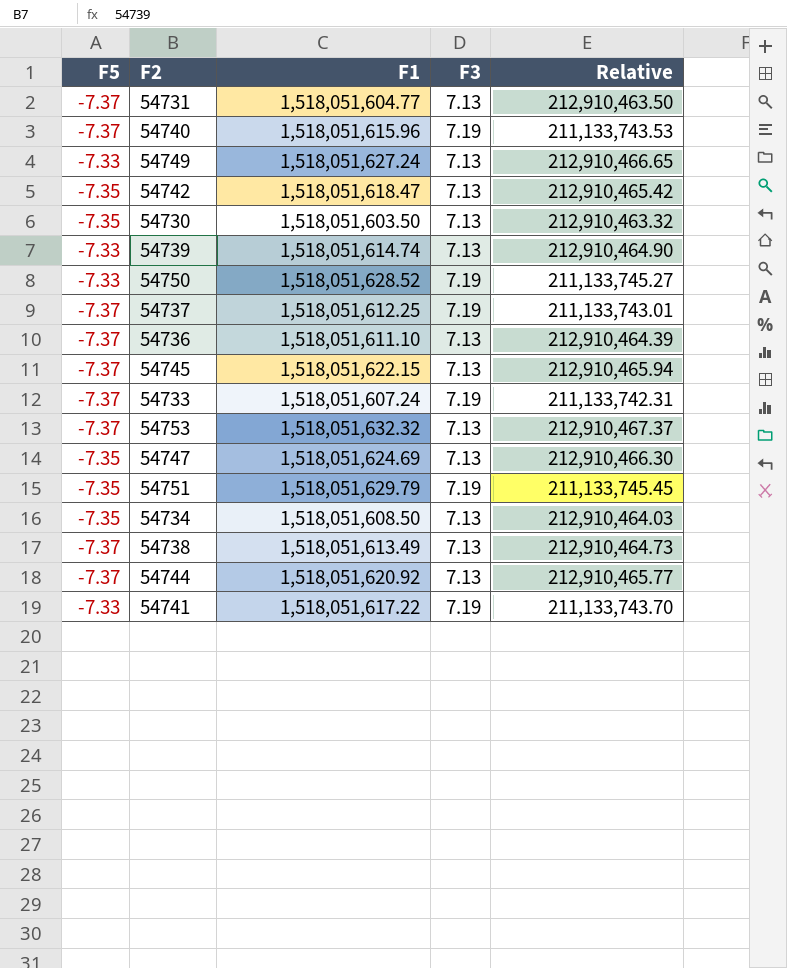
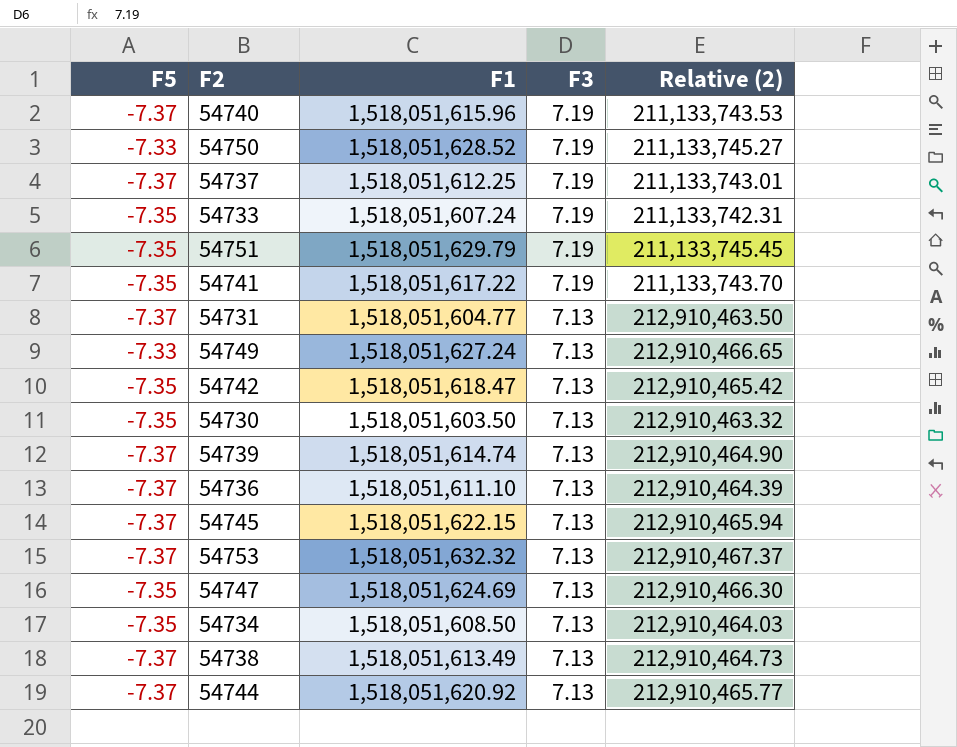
row order: none -> F3 descending
column name: Relative -> Relative (2)
54733 | F5: -7.37 -> -7.35
54741 | F5: -7.33 -> -7.35
54739 | F5: -7.33 -> -7.37

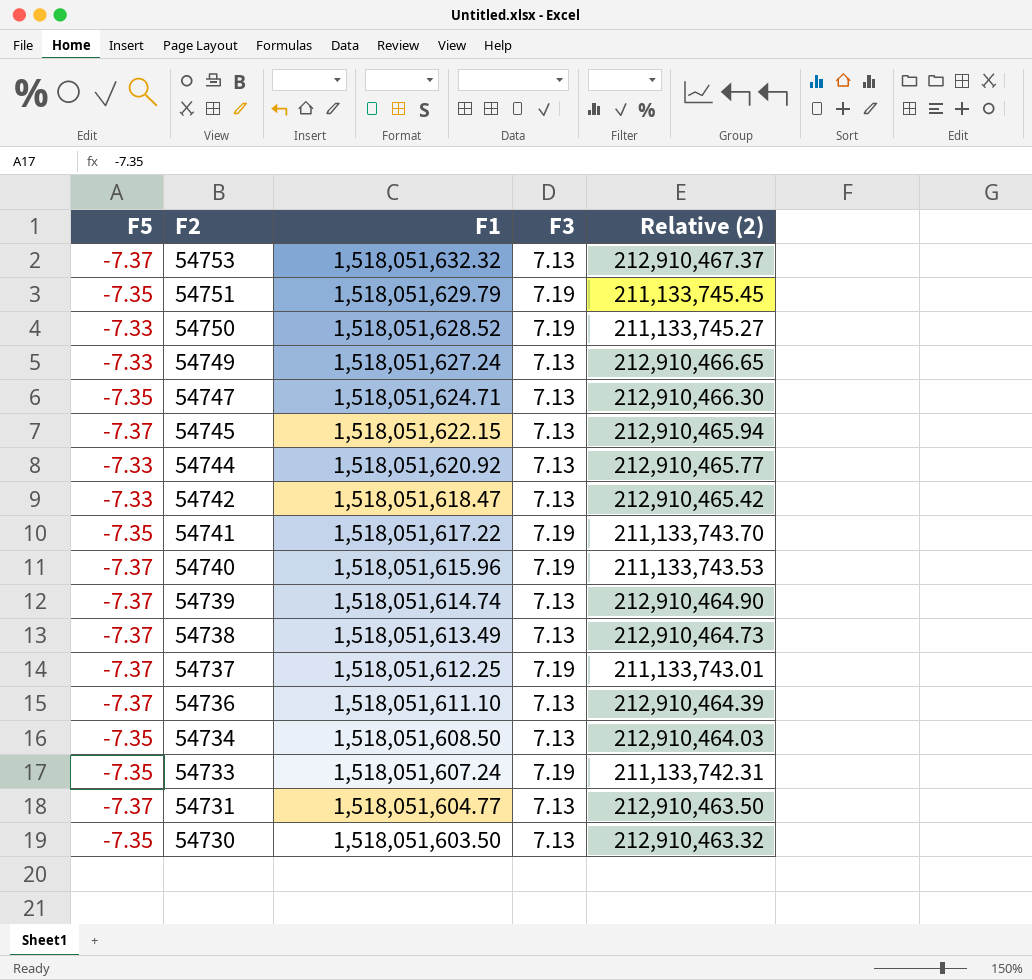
row order: F3 descending -> F2 descending
54747 | F1: 1,518,051,624.69 -> 1,518,051,624.71
54744 | F5: -7.37 -> -7.33
54742 | F5: -7.35 -> -7.33

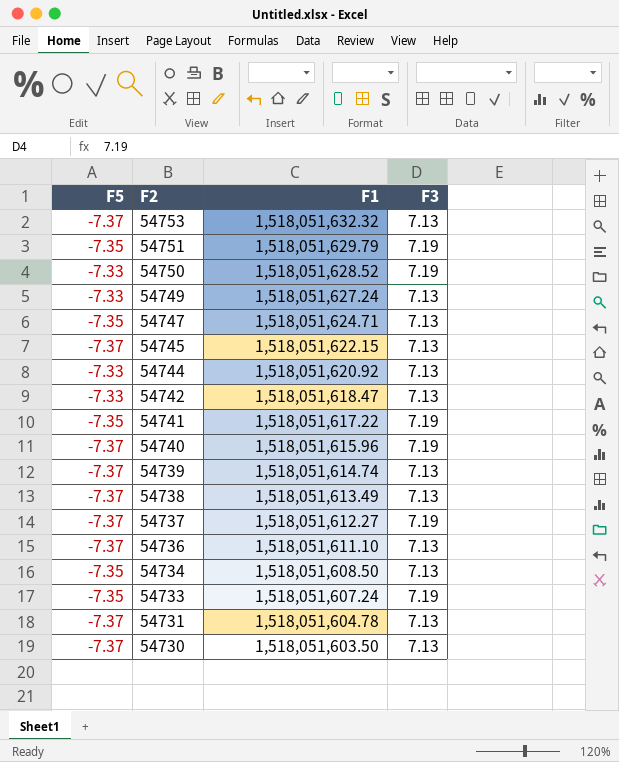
column Relative (2) | formula: [F1] / [F3] -> none
54737 | F1: 1,518,051,612.25 -> 1,518,051,612.27
54731 | F1: 1,518,051,604.77 -> 1,518,051,604.78
54730 | F5: -7.35 -> -7.37

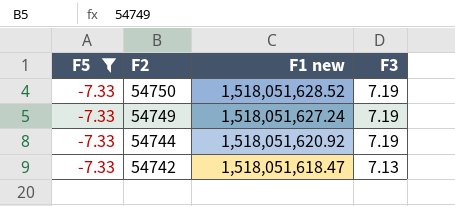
filter: none -> F5 = -7.33
column name: F1 -> F1 new
54749 | F3: 7.13 -> 7.19
54744 | F3: 7.13 -> 7.19

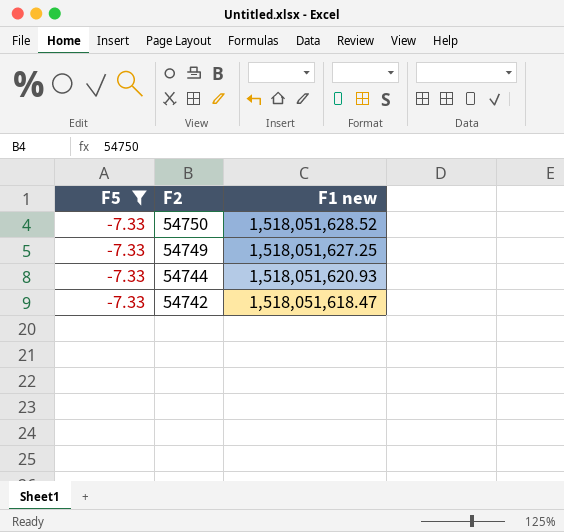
column F3 | position: 4 -> none
54749 | F1 new: 1,518,051,627.24 -> 1,518,051,627.25
54744 | F1 new: 1,518,051,620.92 -> 1,518,051,620.93

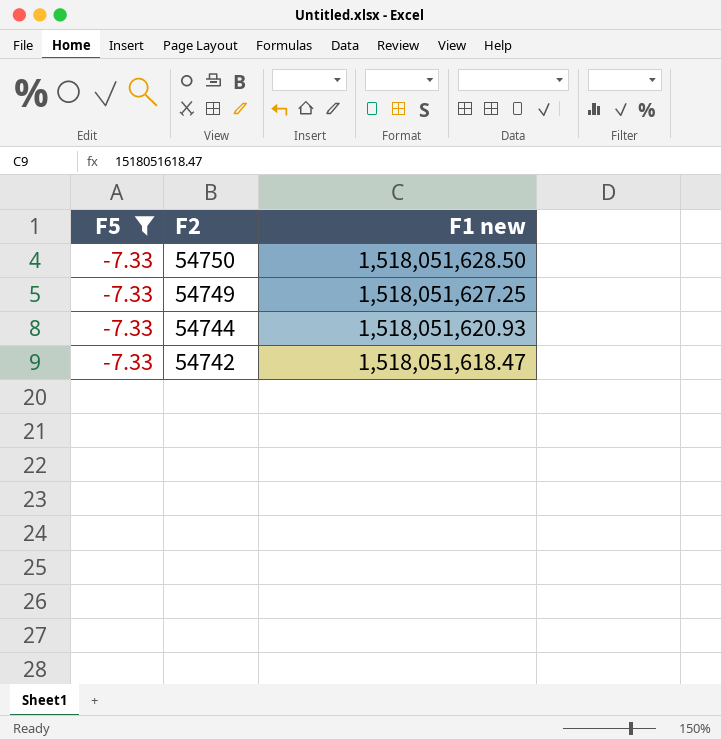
54750 | F1 new: 1,518,051,628.52 -> 1,518,051,628.50

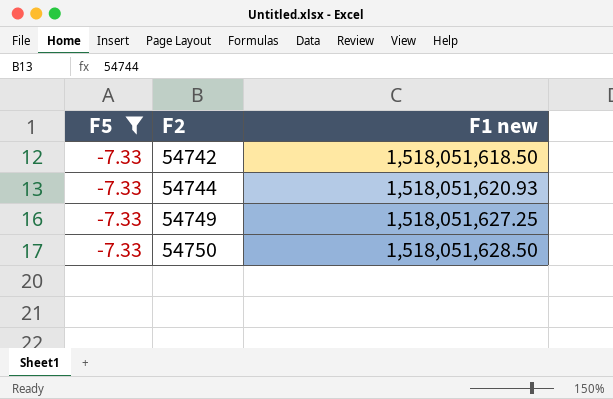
row order: F2 descending -> F2 ascending
54742 | F1 new: 1,518,051,618.47 -> 1,518,051,618.50

